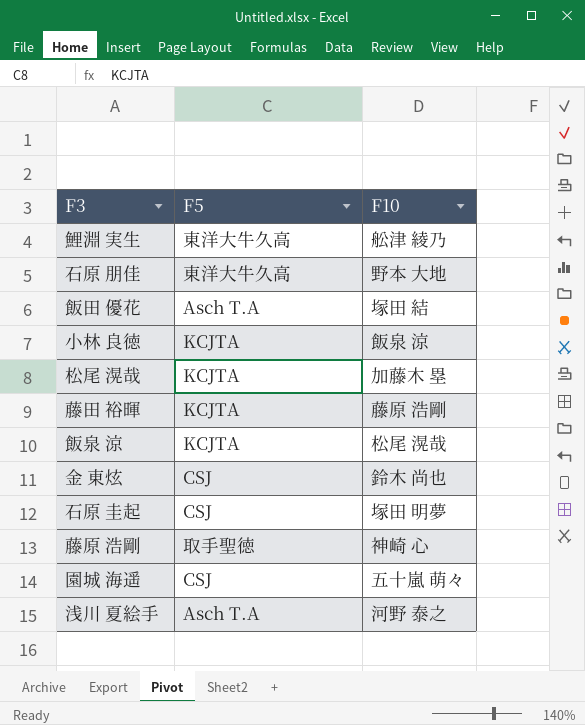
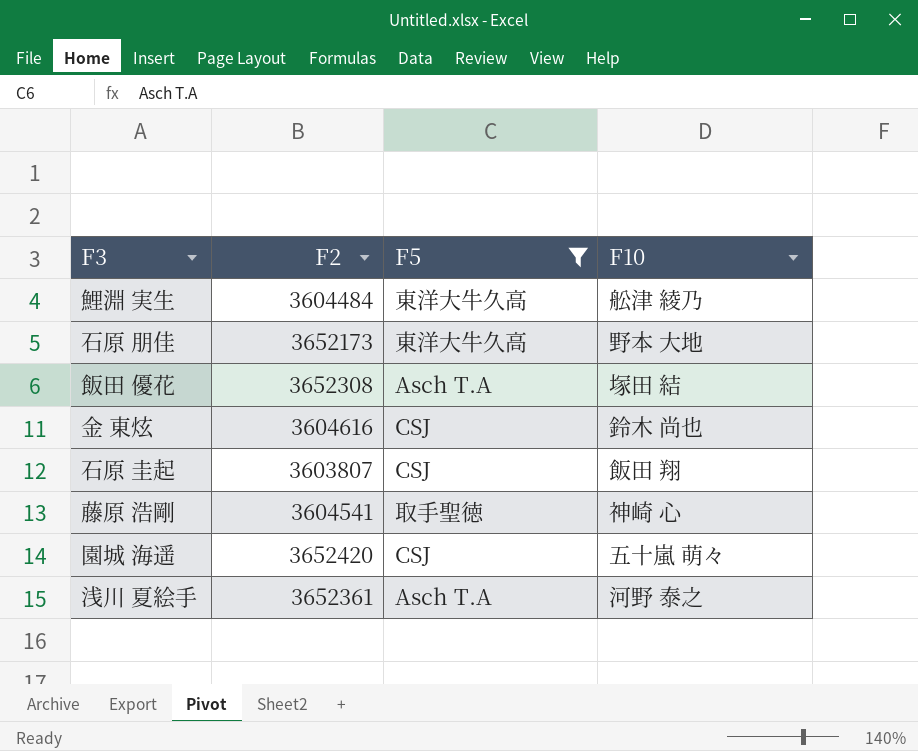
filter: none -> F5 != KCJTA
column F2 | position: none -> 2
石原 圭起 | F10: 塚田 明夢 -> 飯田 翔

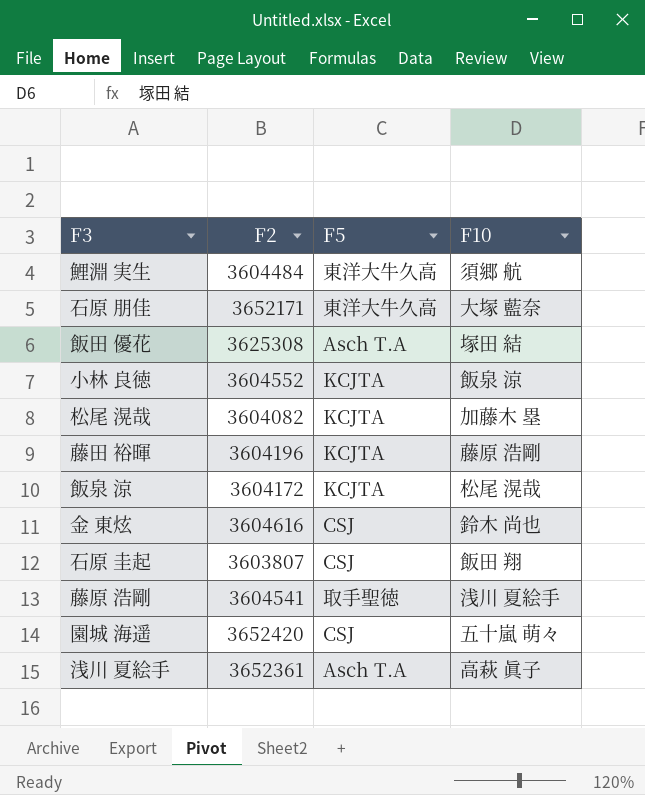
filter: F5 != KCJTA -> none
鯉淵 実生 | F10: 舩津 綾乃 -> 須郷 航
石原 朋佳 | F2: 3652173 -> 3652171
石原 朋佳 | F10: 野本 大地 -> 大塚 藍奈
飯田 優花 | F2: 3652308 -> 3625308
藤原 浩剛 | F10: 神崎 心 -> 浅川 夏絵手
浅川 夏絵手 | F10: 河野 泰之 -> 高萩 眞子

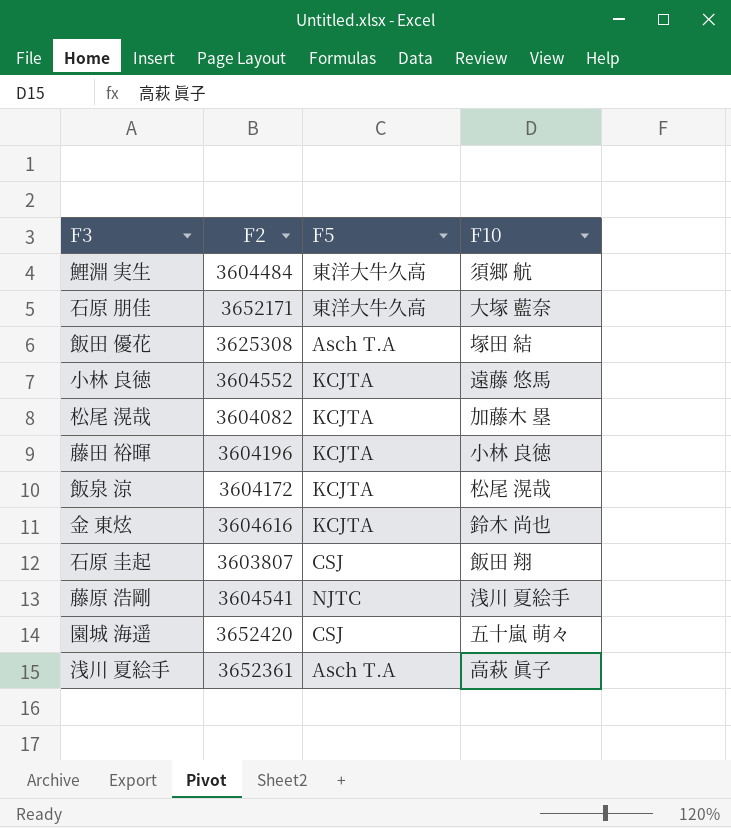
小林 良徳 | F10: 飯泉 涼 -> 遠藤 悠馬
藤田 裕暉 | F10: 藤原 浩剛 -> 小林 良徳
金 東炫 | F5: CSJ -> KCJTA
藤原 浩剛 | F5: 取手聖徳 -> NJTC

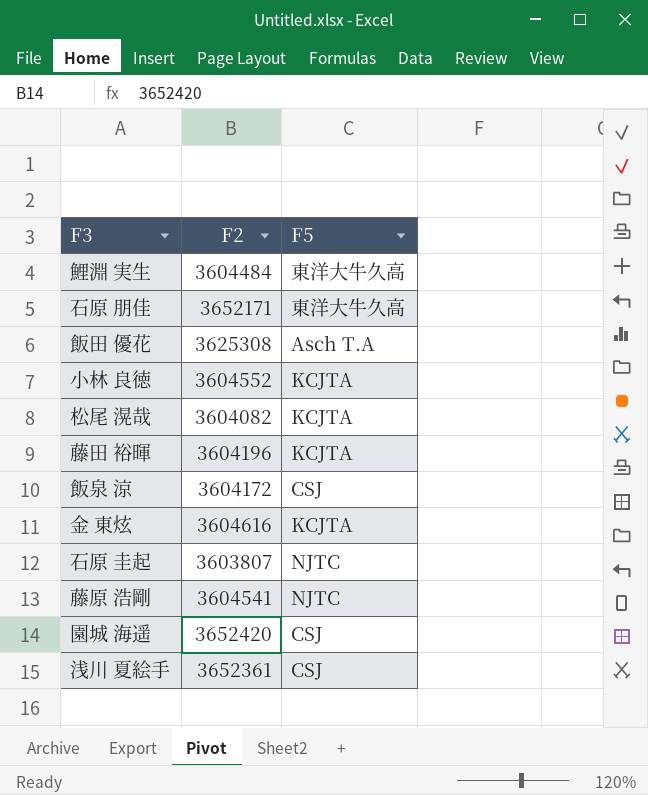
column F10 | position: 4 -> none
飯泉 涼 | F5: KCJTA -> CSJ
石原 圭起 | F5: CSJ -> NJTC
浅川 夏絵手 | F5: Asch T.A -> CSJ

